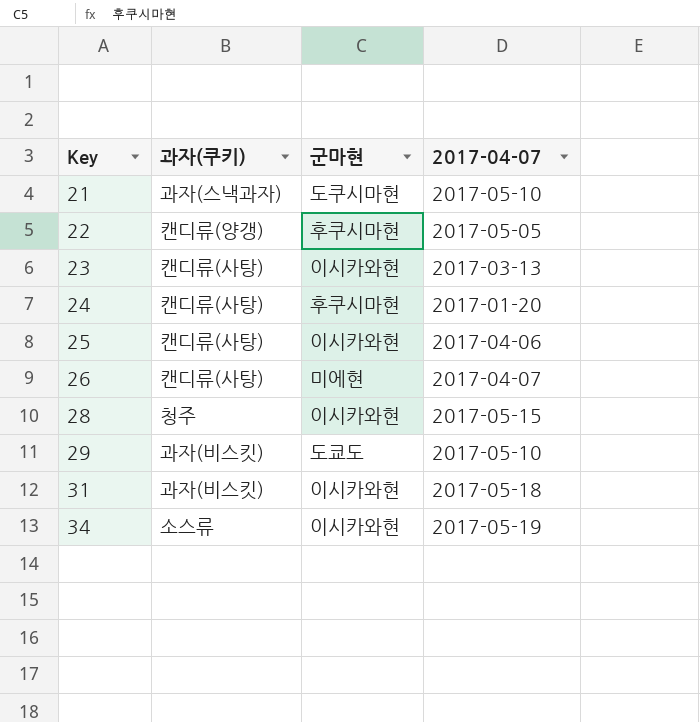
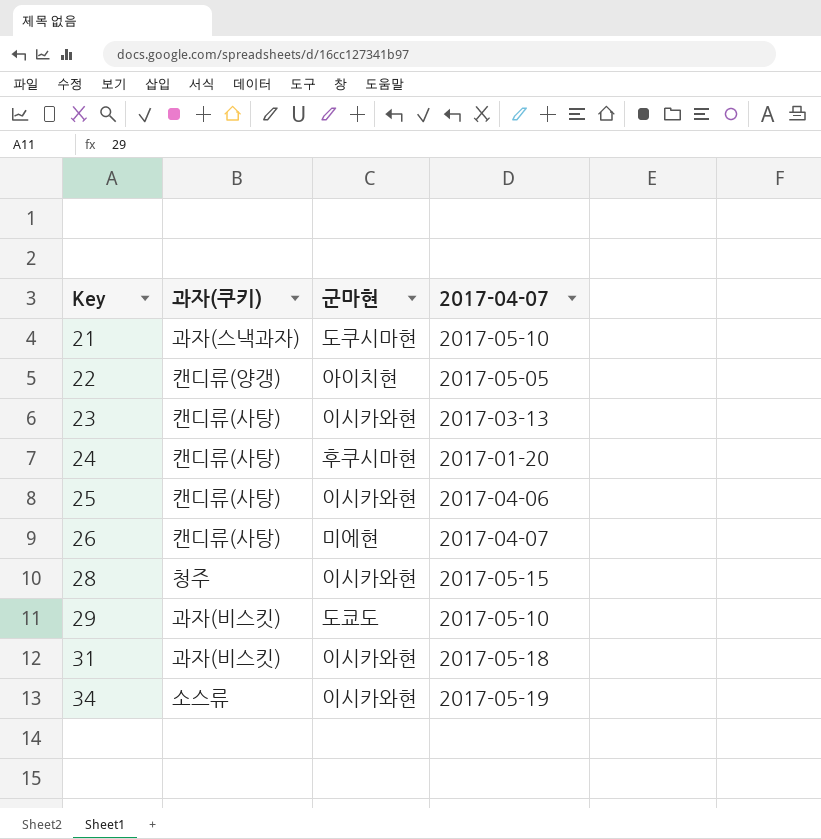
22 | 군마현: 후쿠시마현 -> 아이치현

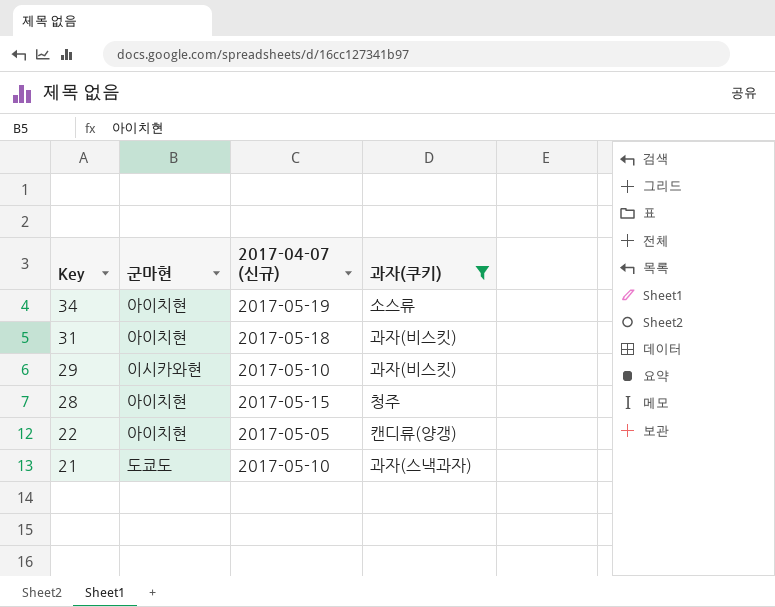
filter: none -> 과자(쿠키) != 캔디류(사탕)
row order: Key ascending -> Key descending
column name: 2017-04-07 -> 2017-04-07 (신규)
column 과자(쿠키) | position: 2 -> 4
34 | 군마현: 이시카와현 -> 아이치현
31 | 군마현: 이시카와현 -> 아이치현
29 | 군마현: 도쿄도 -> 이시카와현
28 | 군마현: 이시카와현 -> 아이치현
21 | 군마현: 도쿠시마현 -> 도쿄도

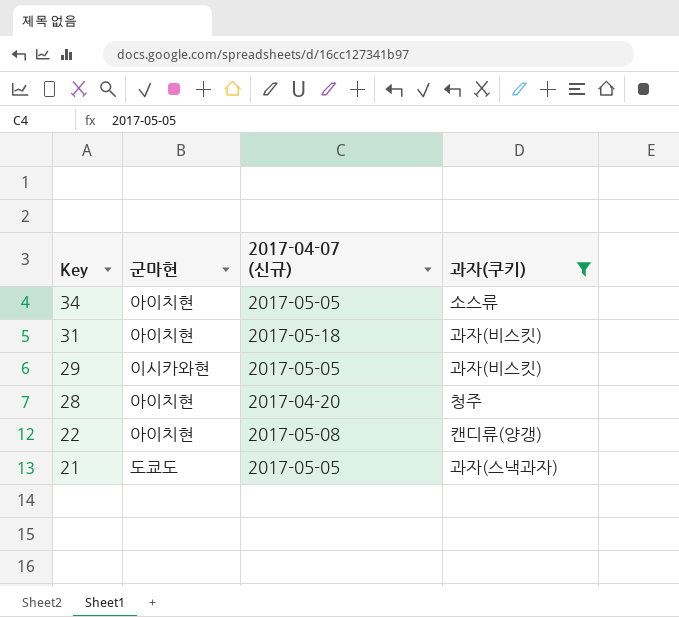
34 | 2017-04-07 (신규): 2017-05-19 -> 2017-05-05
29 | 2017-04-07 (신규): 2017-05-10 -> 2017-05-05
28 | 2017-04-07 (신규): 2017-05-15 -> 2017-04-20
22 | 2017-04-07 (신규): 2017-05-05 -> 2017-05-08
21 | 2017-04-07 (신규): 2017-05-10 -> 2017-05-05

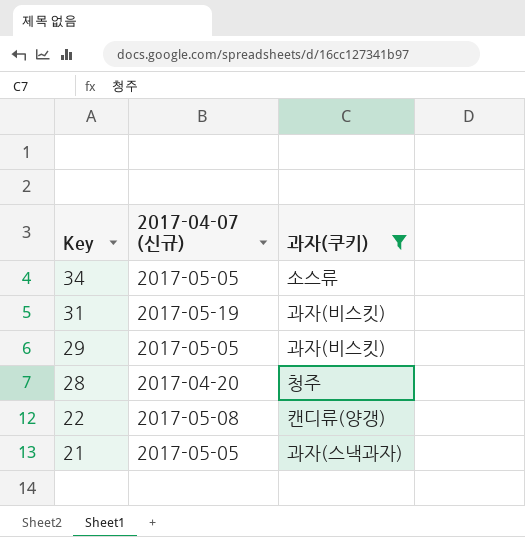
column 군마현 | position: 2 -> none
31 | 2017-04-07 (신규): 2017-05-18 -> 2017-05-19

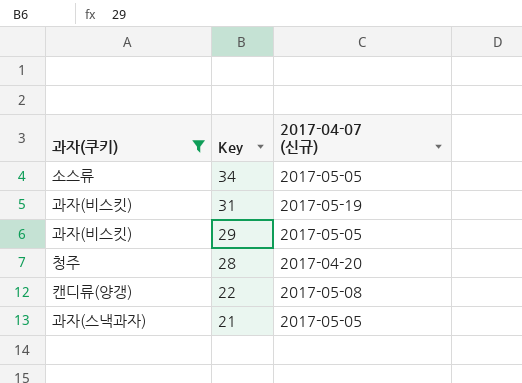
column 과자(쿠키) | position: 3 -> 1

